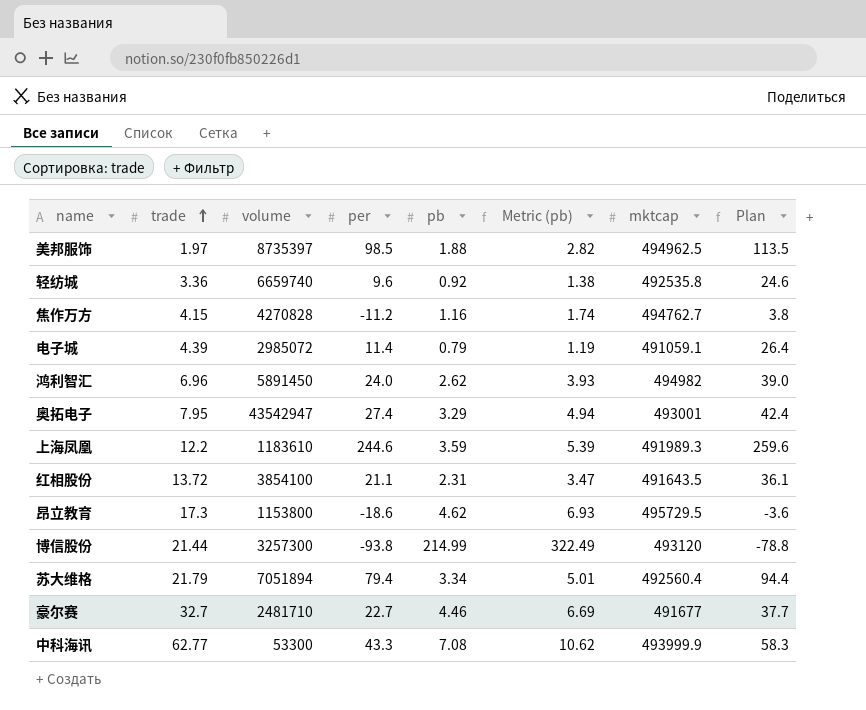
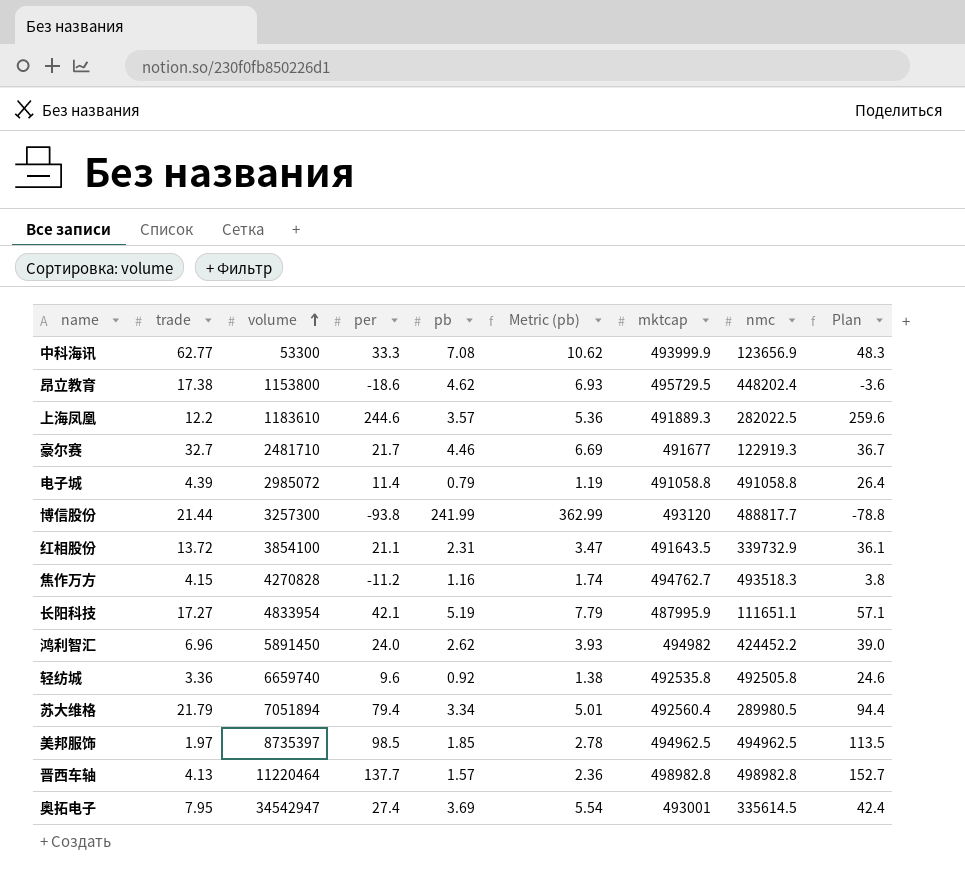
row order: trade ascending -> volume ascending
column nmc | position: none -> 8
中科海讯 | per: 43.3 -> 33.3
中科海讯 | Plan: 58.3 -> 48.3
昂立教育 | trade: 17.3 -> 17.38
上海凤凰 | pb: 3.59 -> 3.57
上海凤凰 | Metric (pb): 5.39 -> 5.36
上海凤凰 | mktcap: 491989.3 -> 491889.3
豪尔赛 | per: 22.7 -> 21.7
豪尔赛 | Plan: 37.7 -> 36.7
电子城 | mktcap: 491059.1 -> 491058.8
博信股份 | pb: 214.99 -> 241.99
博信股份 | Metric (pb): 322.49 -> 362.99
row 长阳科技: none -> 17.27 | 4833954 | 42.1 | 5.19 | 7.79 | 487995.9 | 111651.1 | 57.1
美邦服饰 | pb: 1.88 -> 1.85
美邦服饰 | Metric (pb): 2.82 -> 2.78
row 晋西车轴: none -> 4.13 | 11220464 | 137.7 | 1.57 | 2.36 | 498982.8 | 498982.8 | 152.7
奥拓电子 | volume: 43542947 -> 34542947
奥拓电子 | pb: 3.29 -> 3.69
奥拓电子 | Metric (pb): 4.94 -> 5.54

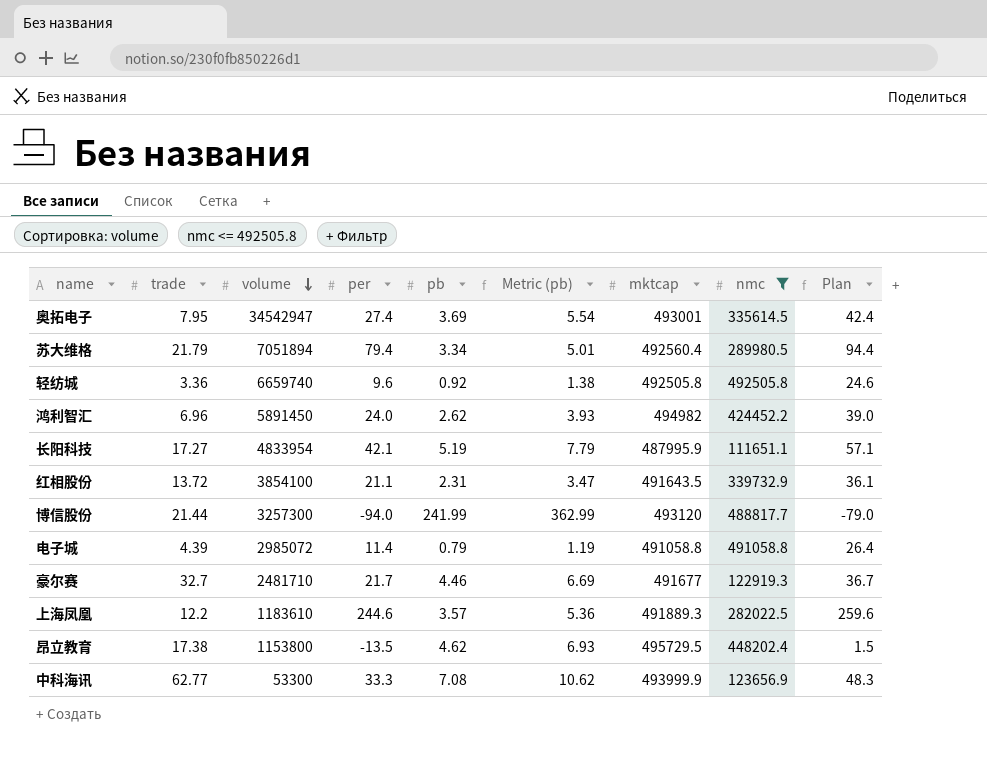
filter: none -> nmc <= 492505.8
row order: volume ascending -> volume descending
轻纺城 | mktcap: 492535.8 -> 492505.8
博信股份 | per: -93.8 -> -94.0
博信股份 | Plan: -78.8 -> -79.0
昂立教育 | per: -18.6 -> -13.5
昂立教育 | Plan: -3.6 -> 1.5

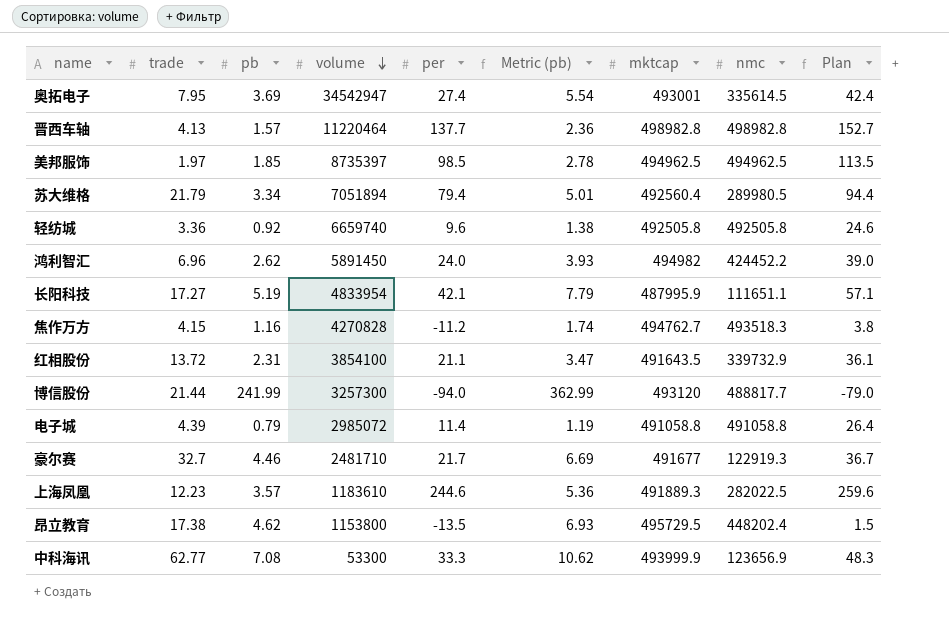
filter: nmc <= 492505.8 -> none
column pb | position: 5 -> 3
上海凤凰 | trade: 12.2 -> 12.23

